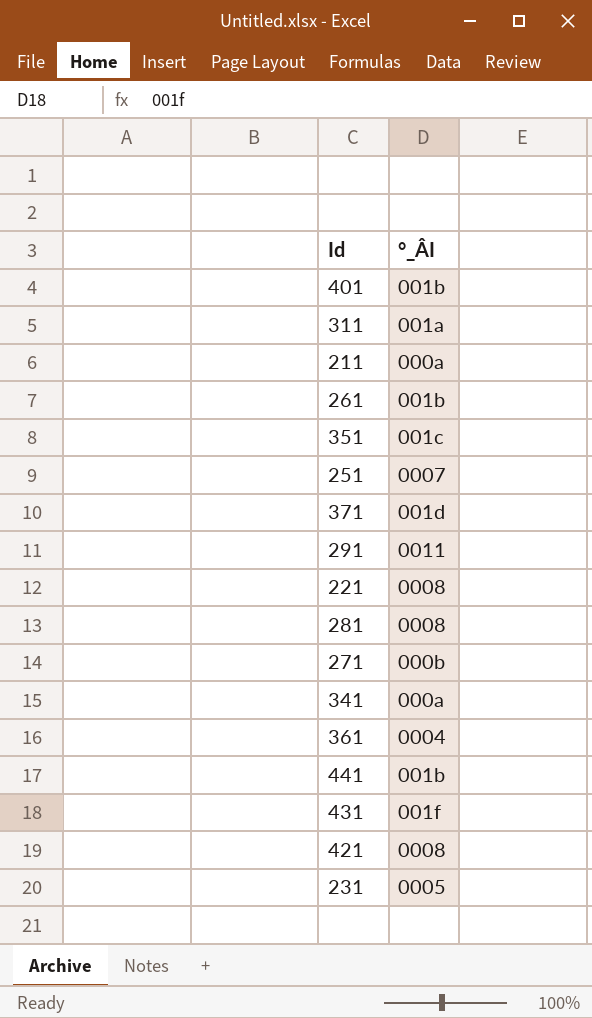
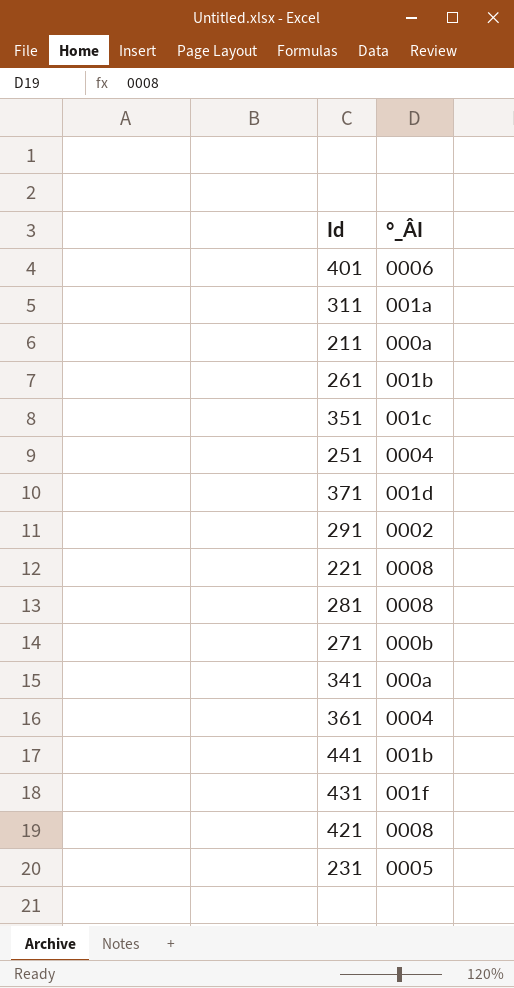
401 | °_ÂI: 001b -> 0006
251 | °_ÂI: 0007 -> 0004
291 | °_ÂI: 0011 -> 0002

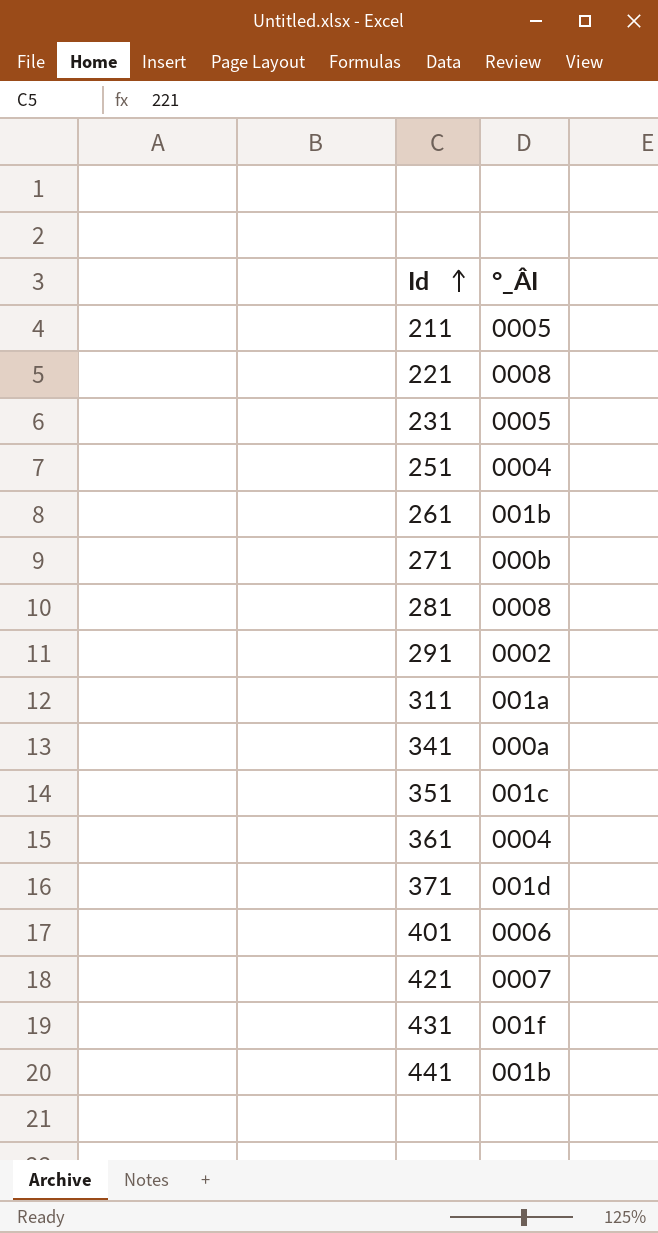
row order: none -> Id ascending
211 | °_ÂI: 000a -> 0005
421 | °_ÂI: 0008 -> 0007

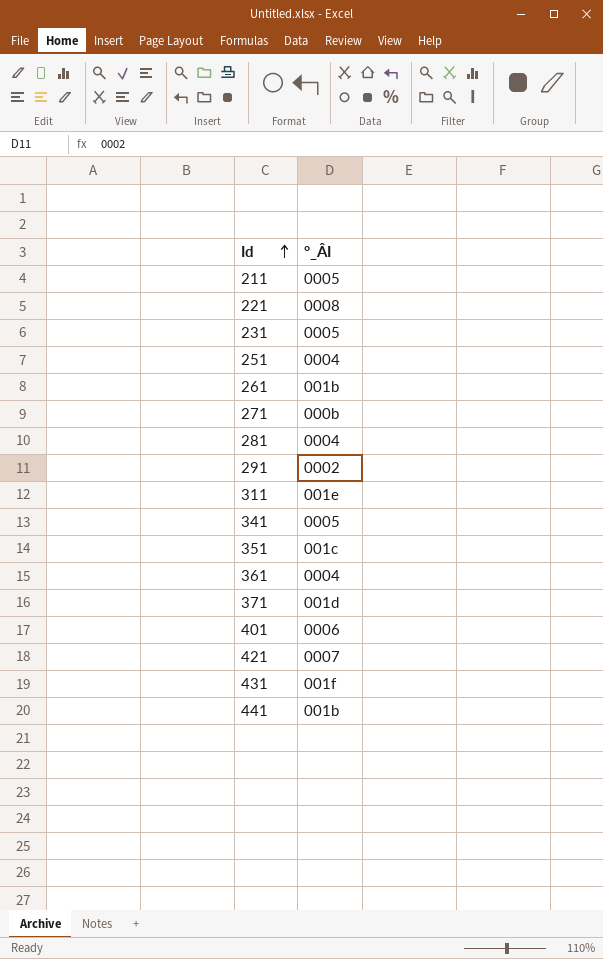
281 | °_ÂI: 0008 -> 0004
311 | °_ÂI: 001a -> 001e
341 | °_ÂI: 000a -> 0005

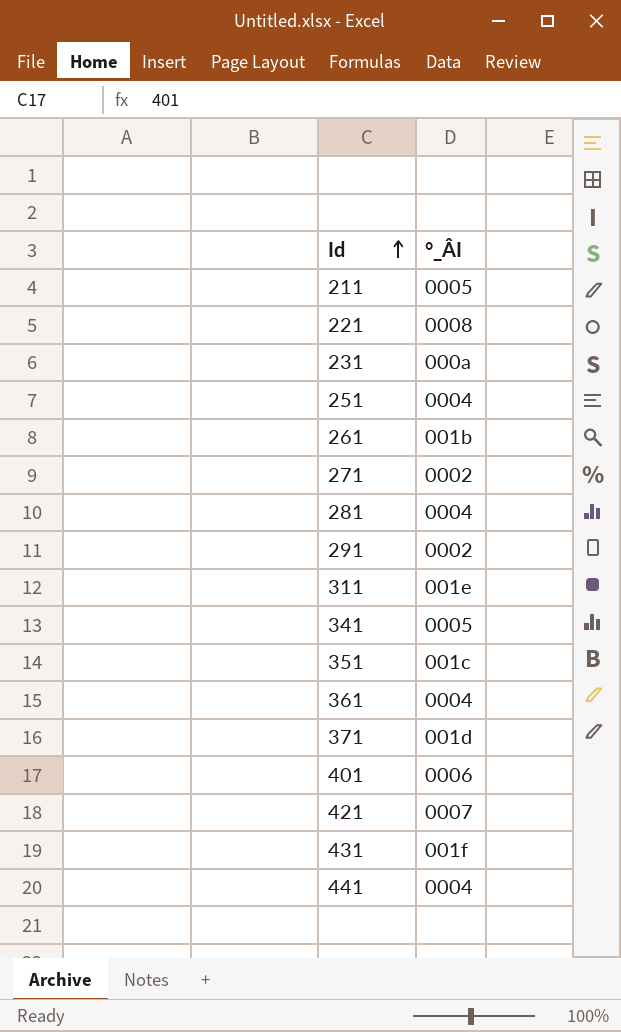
231 | °_ÂI: 0005 -> 000a
271 | °_ÂI: 000b -> 0002
441 | °_ÂI: 001b -> 0004

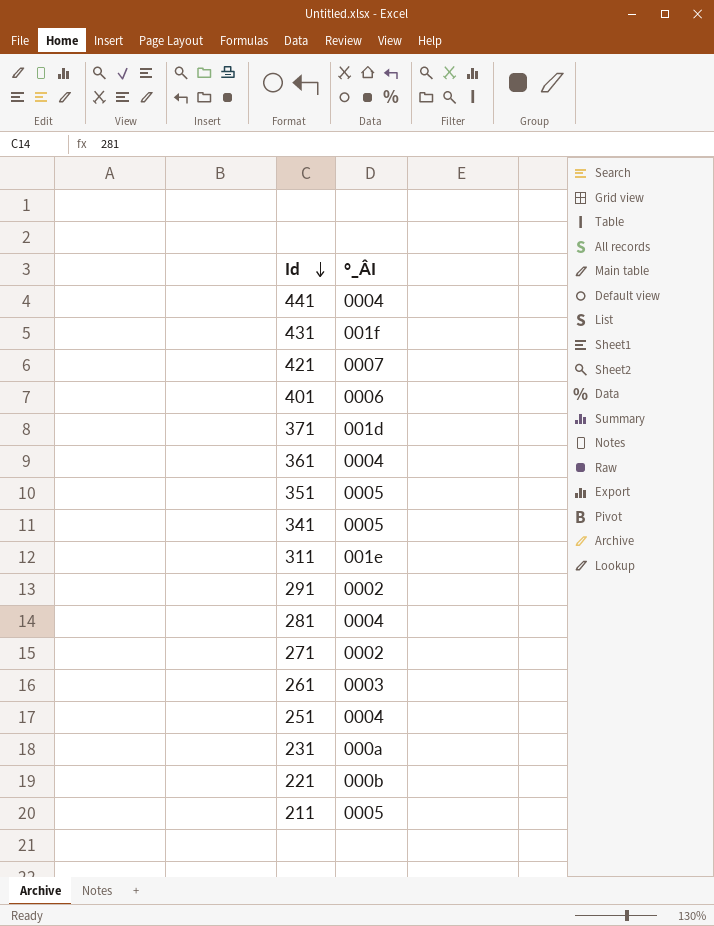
row order: Id ascending -> Id descending
351 | °_ÂI: 001c -> 0005
261 | °_ÂI: 001b -> 0003
221 | °_ÂI: 0008 -> 000b

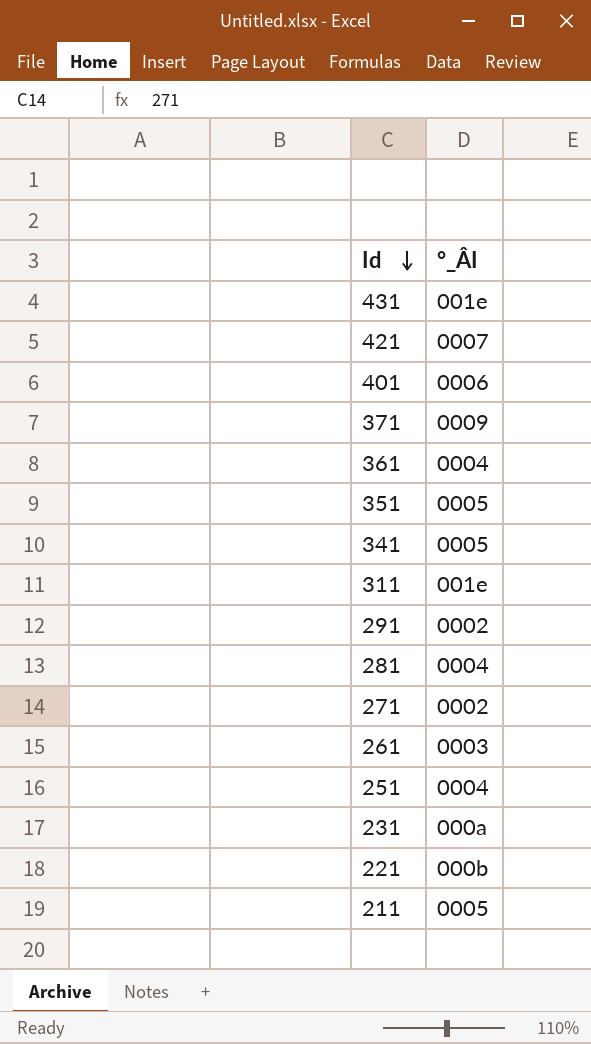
row 441: 0004 -> none
431 | °_ÂI: 001f -> 001e
371 | °_ÂI: 001d -> 0009

